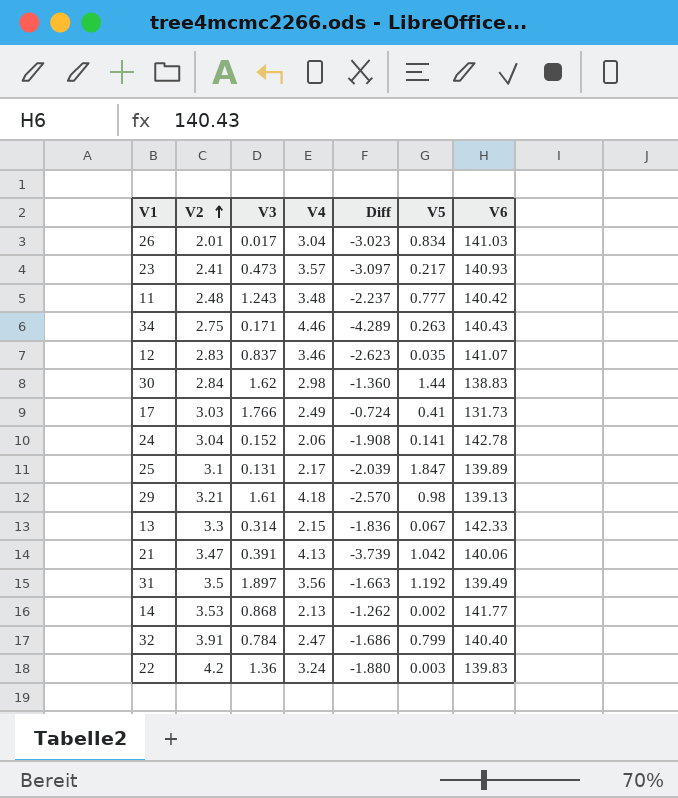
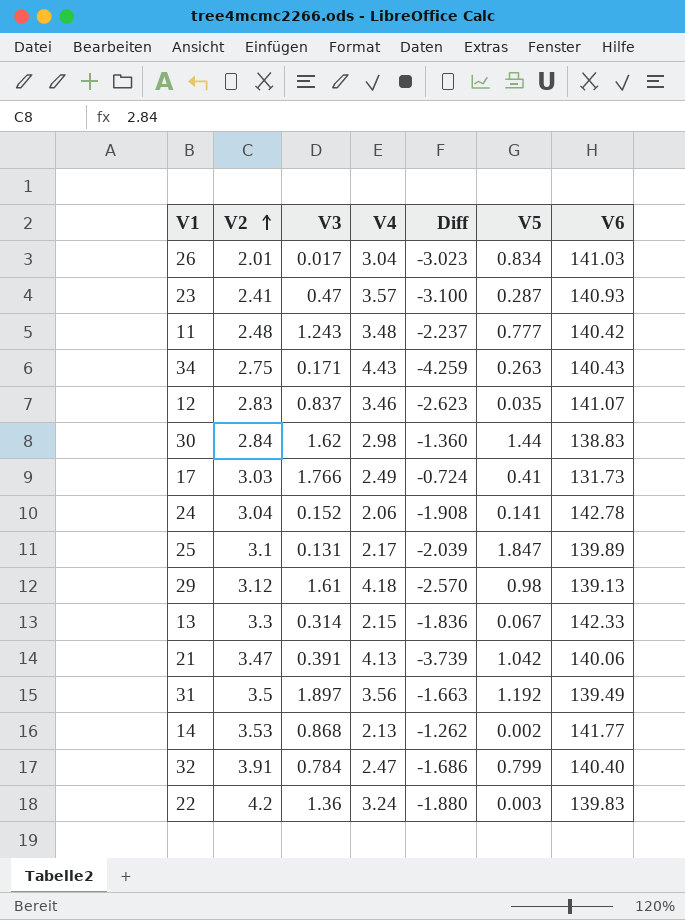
23 | V3: 0.473 -> 0.47
23 | Diff: -3.097 -> -3.100
23 | V5: 0.217 -> 0.287
34 | V4: 4.46 -> 4.43
34 | Diff: -4.289 -> -4.259
29 | V2: 3.21 -> 3.12

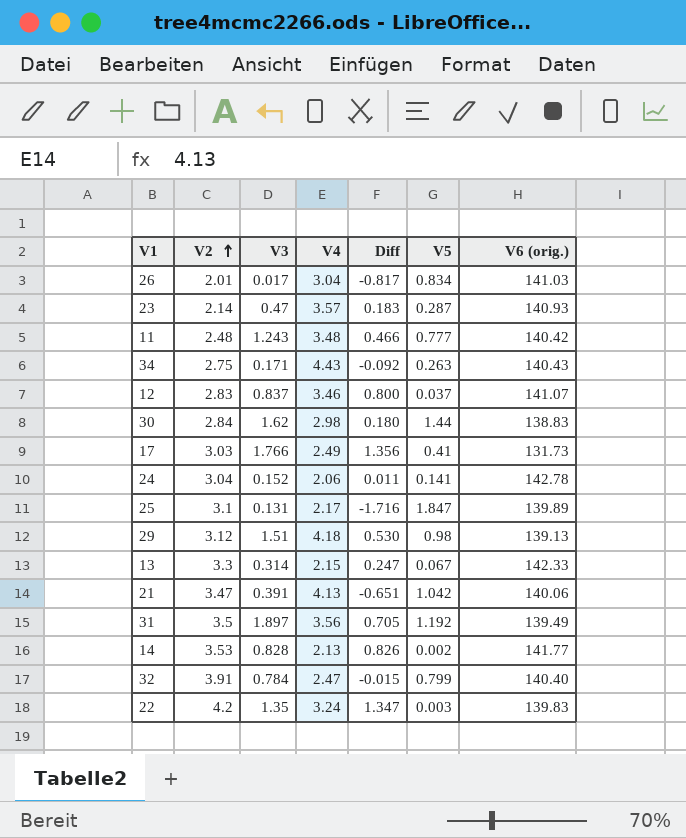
column Diff | formula: [V3] - [V4] -> [V3] - [V5]
column name: V6 -> V6 (orig.)
23 | V2: 2.41 -> 2.14
12 | V5: 0.035 -> 0.037
29 | V3: 1.61 -> 1.51
14 | V3: 0.868 -> 0.828
22 | V3: 1.36 -> 1.35

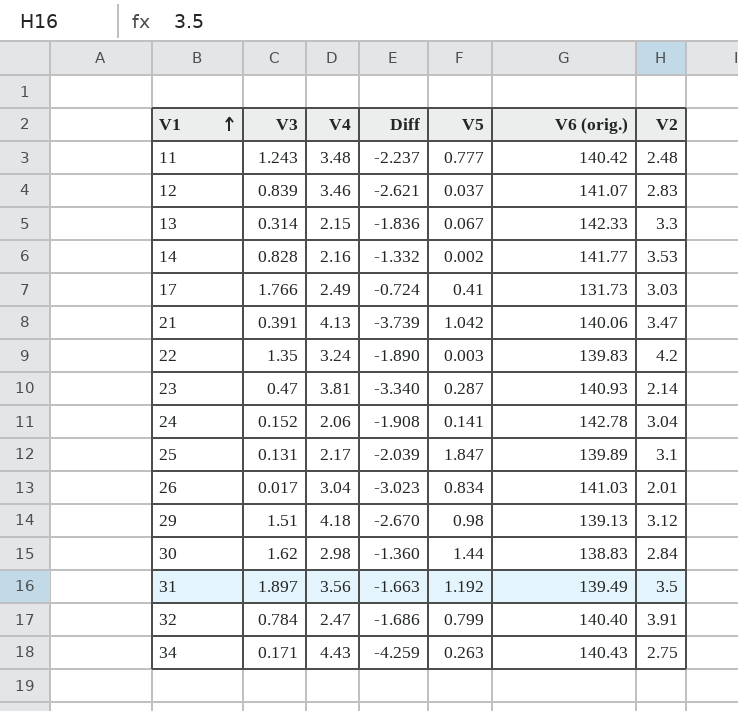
row order: V2 ascending -> V1 ascending
column Diff | formula: [V3] - [V5] -> [V3] - [V4]
column V2 | position: 2 -> 7
12 | V3: 0.837 -> 0.839
14 | V4: 2.13 -> 2.16
23 | V4: 3.57 -> 3.81

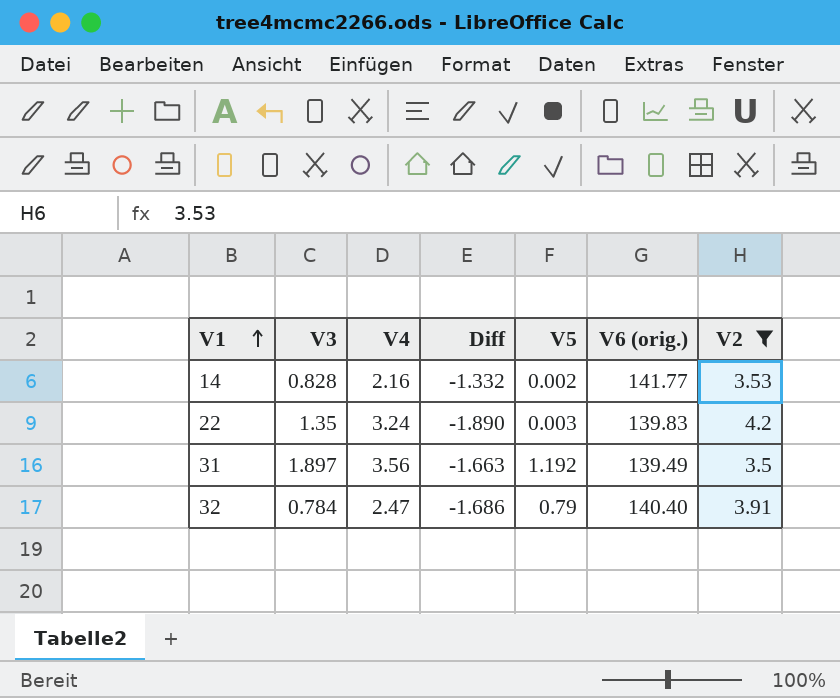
filter: none -> V2 >= 3.5
32 | V5: 0.799 -> 0.79

